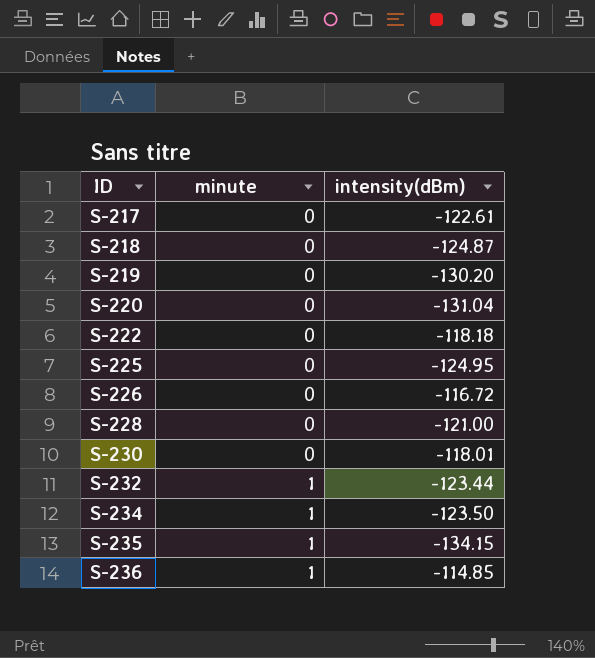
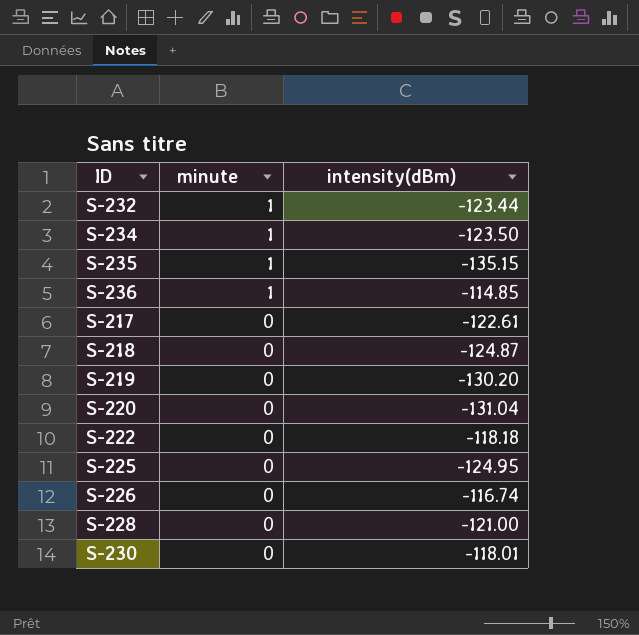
row order: ID ascending -> minute descending
S-235 | intensity(dBm): -134.15 -> -135.15
S-226 | intensity(dBm): -116.72 -> -116.74

